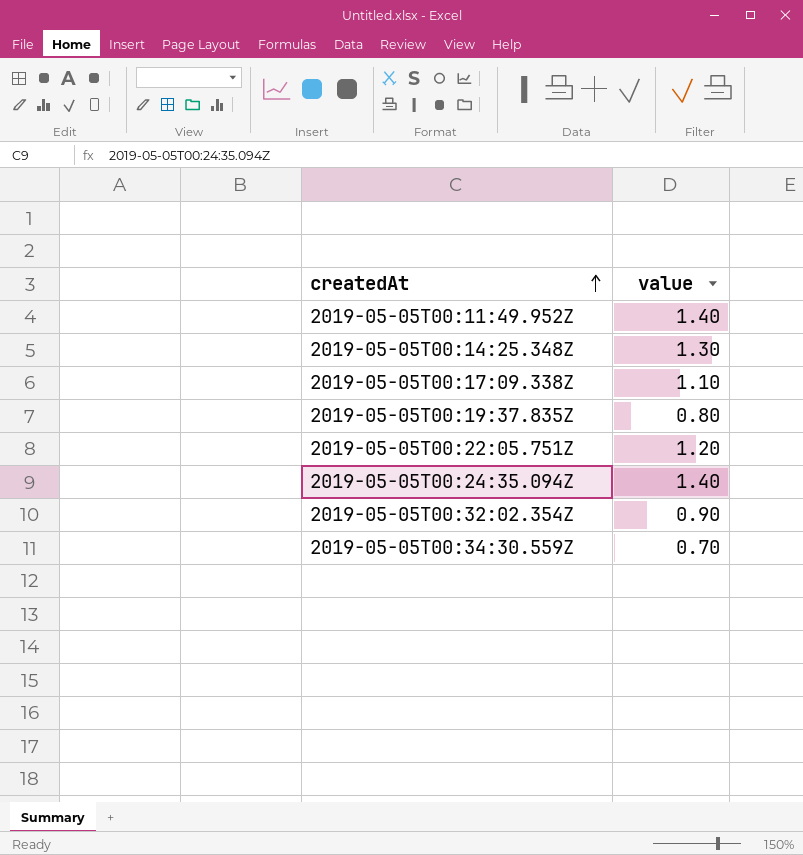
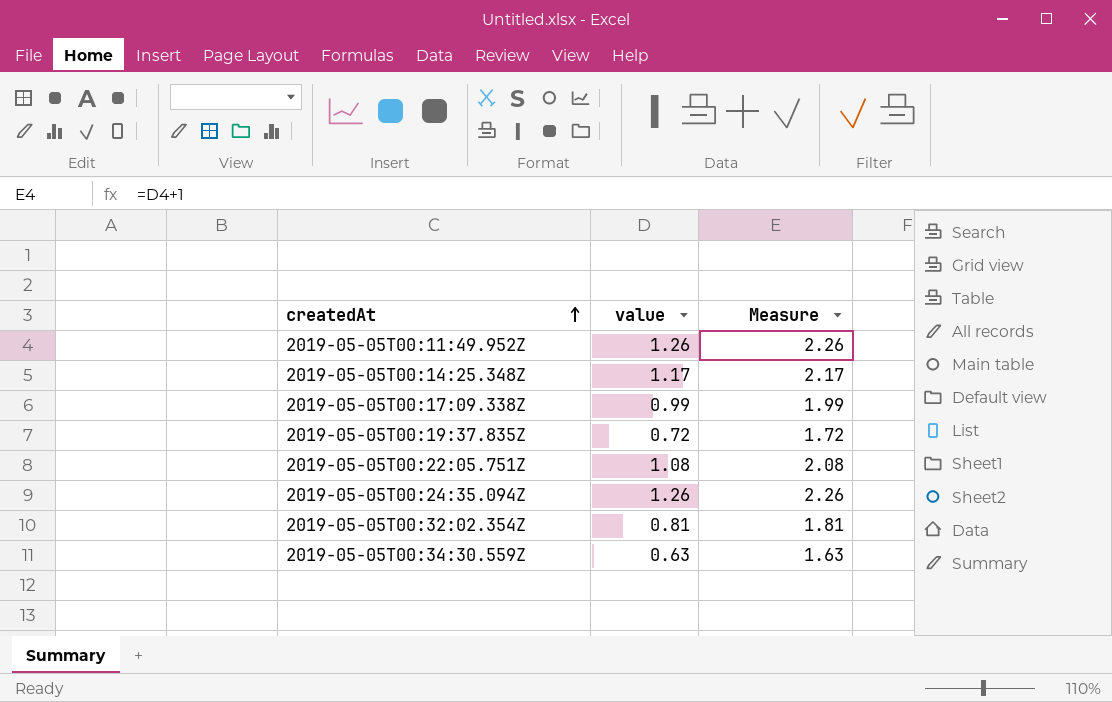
column Measure | formula: none -> [value] + 1
2019-05-05T00:11:49.952Z | value: 1.40 -> 1.26
2019-05-05T00:14:25.348Z | value: 1.30 -> 1.17
2019-05-05T00:17:09.338Z | value: 1.10 -> 0.99
2019-05-05T00:19:37.835Z | value: 0.80 -> 0.72
2019-05-05T00:22:05.751Z | value: 1.20 -> 1.08
2019-05-05T00:24:35.094Z | value: 1.40 -> 1.26
2019-05-05T00:32:02.354Z | value: 0.90 -> 0.81
2019-05-05T00:34:30.559Z | value: 0.70 -> 0.63

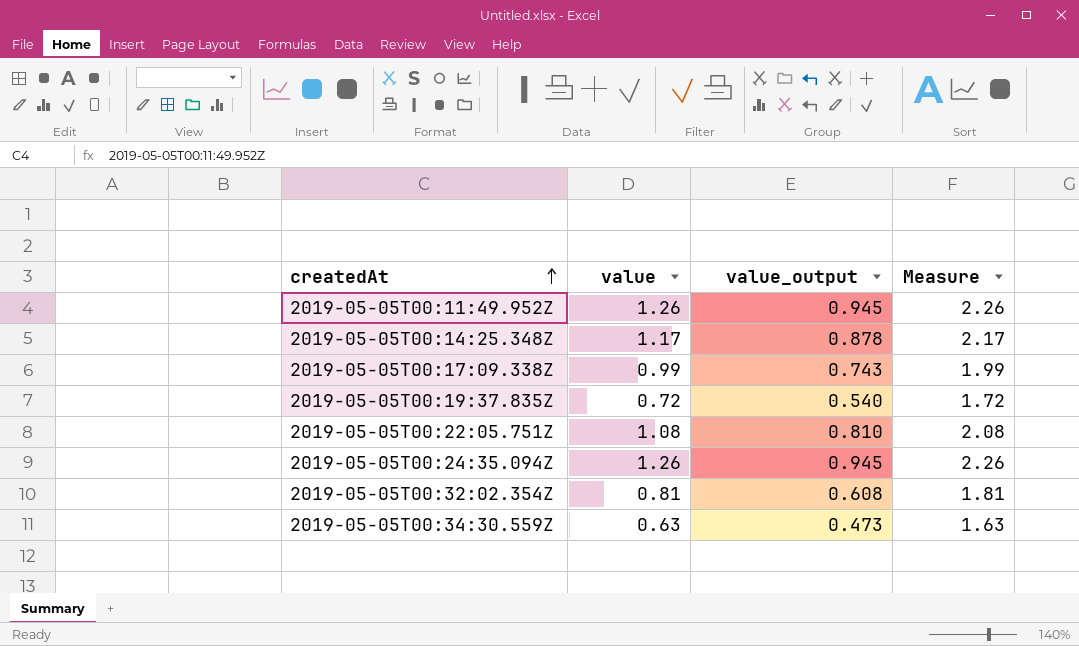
column value_output | formula: none -> [value] * 0.75

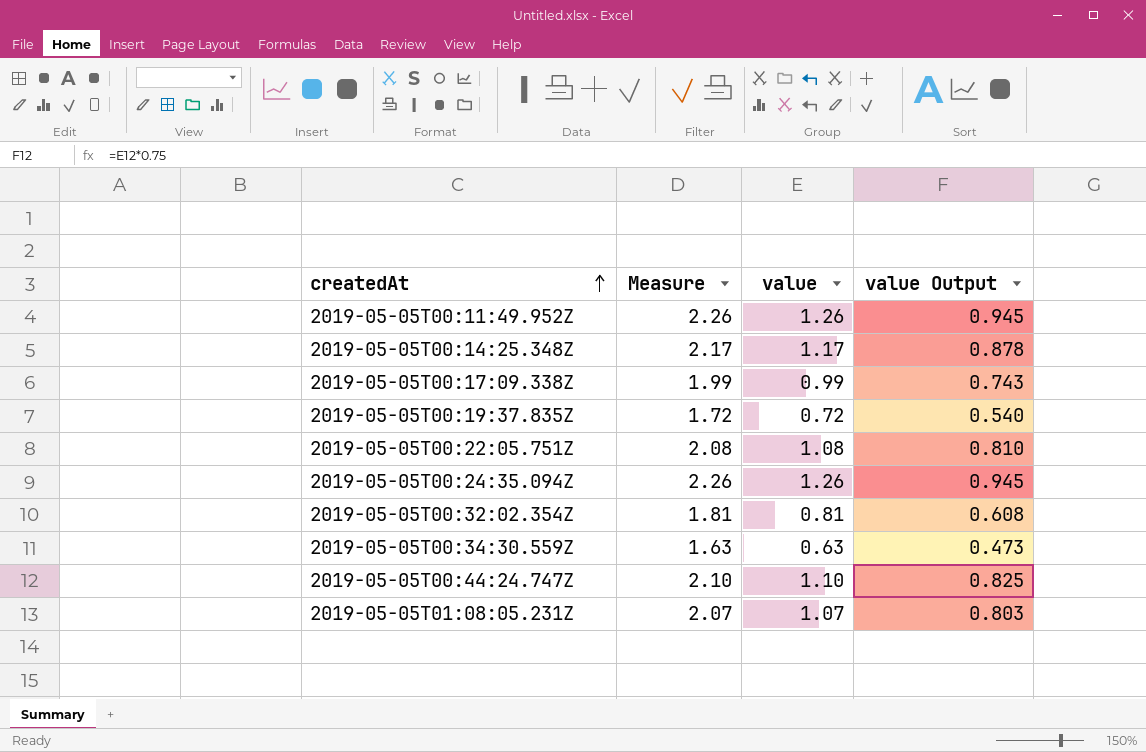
column Measure | position: 4 -> 2
column name: value_output -> value Output
row 2019-05-05T00:44:24.747Z: none -> 2.10 | 1.10 | 0.825
row 2019-05-05T01:08:05.231Z: none -> 2.07 | 1.07 | 0.803

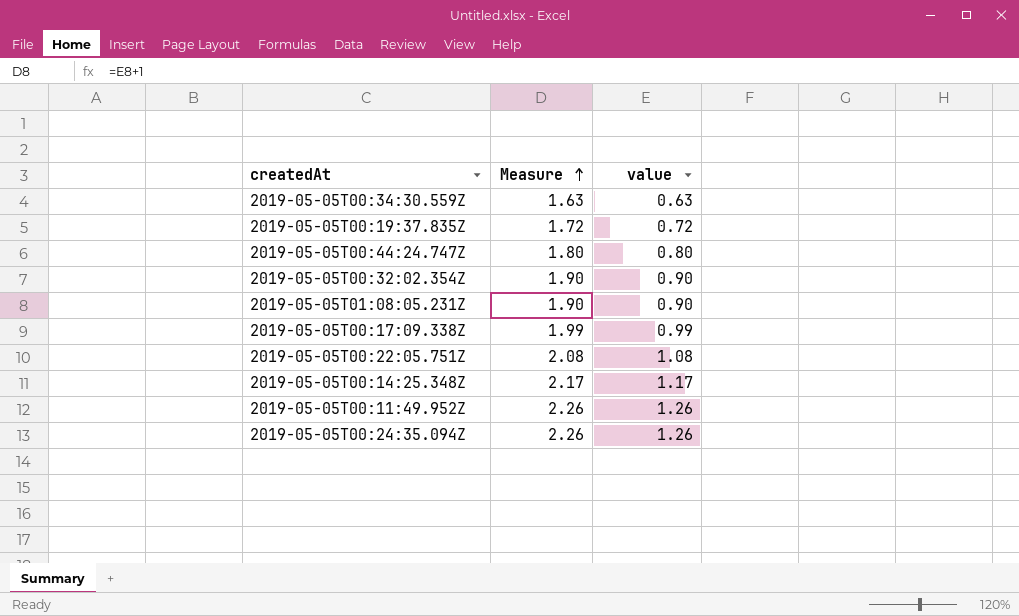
row order: createdAt ascending -> Measure ascending
column value Output | formula: [value] * 0.75 -> none
2019-05-05T00:44:24.747Z | Measure: 2.10 -> 1.80
2019-05-05T00:44:24.747Z | value: 1.10 -> 0.80
2019-05-05T00:32:02.354Z | Measure: 1.81 -> 1.90
2019-05-05T00:32:02.354Z | value: 0.81 -> 0.90
2019-05-05T01:08:05.231Z | Measure: 2.07 -> 1.90
2019-05-05T01:08:05.231Z | value: 1.07 -> 0.90

